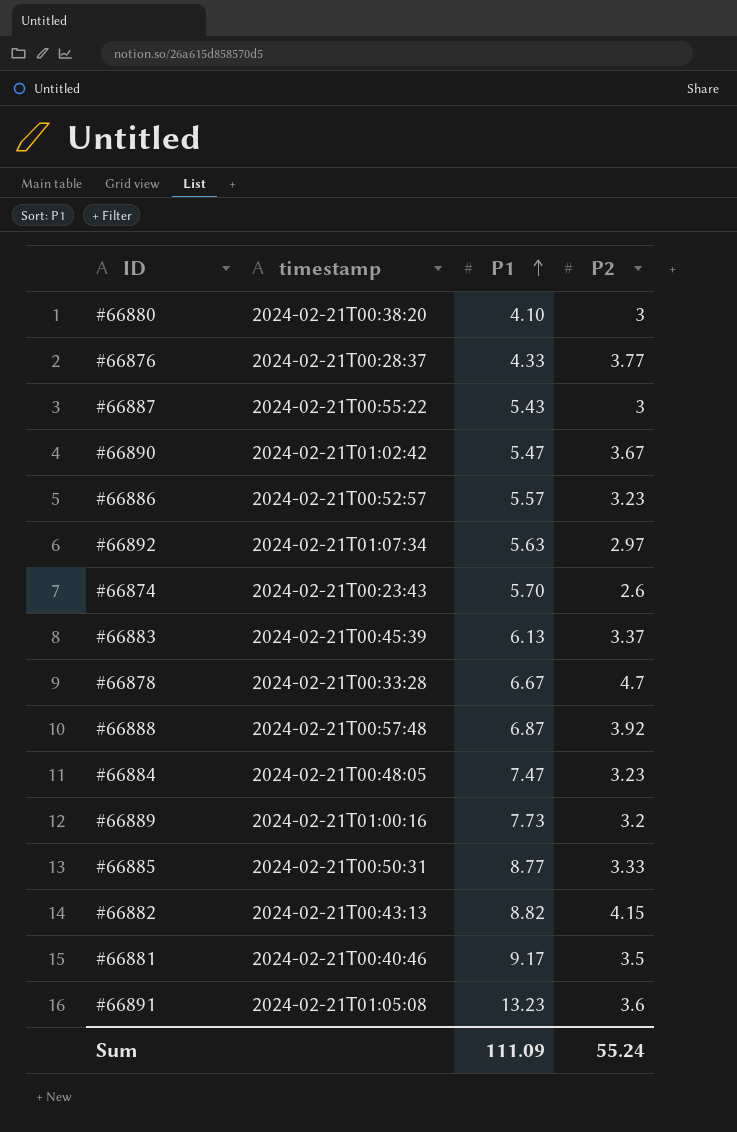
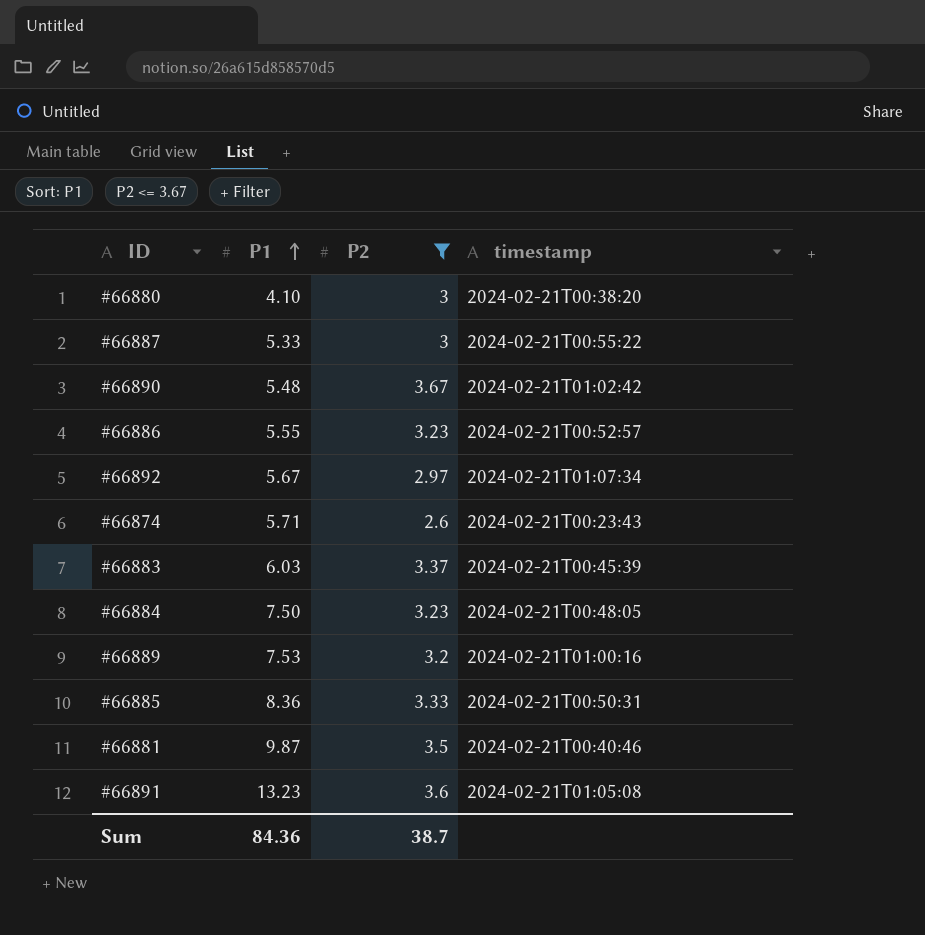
filter: none -> P2 <= 3.67
column timestamp | position: 2 -> 4
#66887 | P1: 5.43 -> 5.33
#66890 | P1: 5.47 -> 5.48
#66886 | P1: 5.57 -> 5.55
#66892 | P1: 5.63 -> 5.67
#66874 | P1: 5.70 -> 5.71
#66883 | P1: 6.13 -> 6.03
#66884 | P1: 7.47 -> 7.50
#66889 | P1: 7.73 -> 7.53
#66885 | P1: 8.77 -> 8.36
#66881 | P1: 9.17 -> 9.87
Sum | P1: 111.09 -> 84.36
Sum | P2: 55.24 -> 38.7

